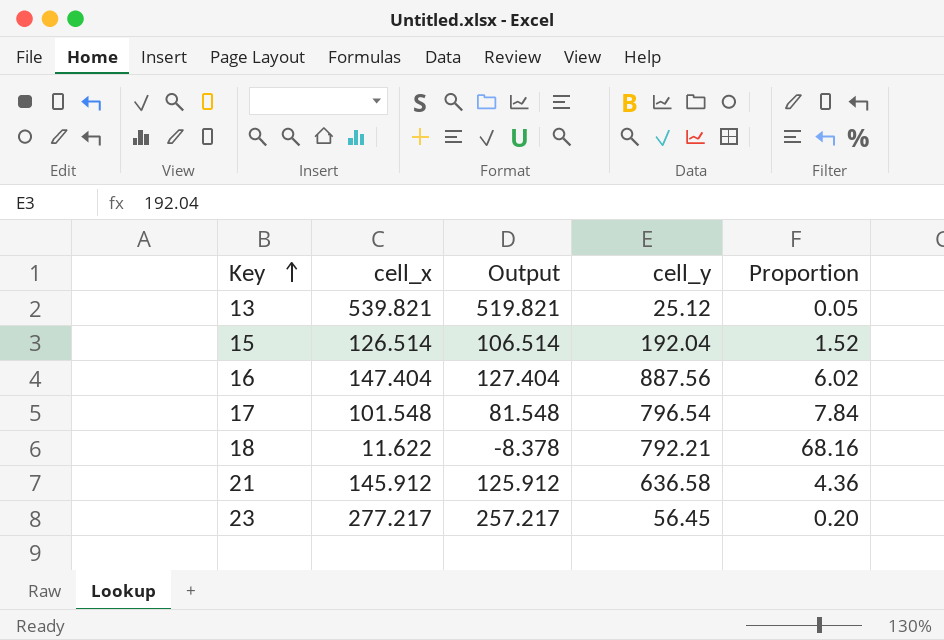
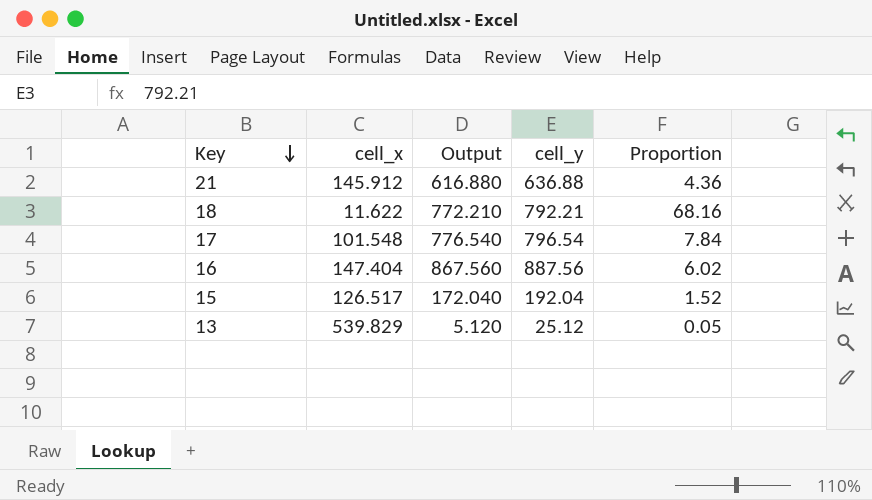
row order: Key ascending -> Key descending
column Output | formula: [cell_x] - 20 -> [cell_y] - 20
row 23: 277.217 | 257.217 | 56.45 | 0.20 -> none
21 | cell_y: 636.58 -> 636.88
15 | cell_x: 126.514 -> 126.517
13 | cell_x: 539.821 -> 539.829

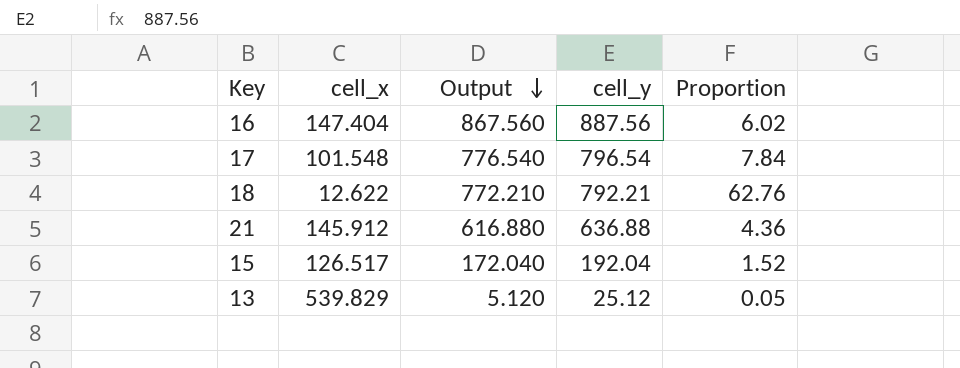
row order: Key descending -> Output descending
18 | cell_x: 11.622 -> 12.622
18 | Proportion: 68.16 -> 62.76

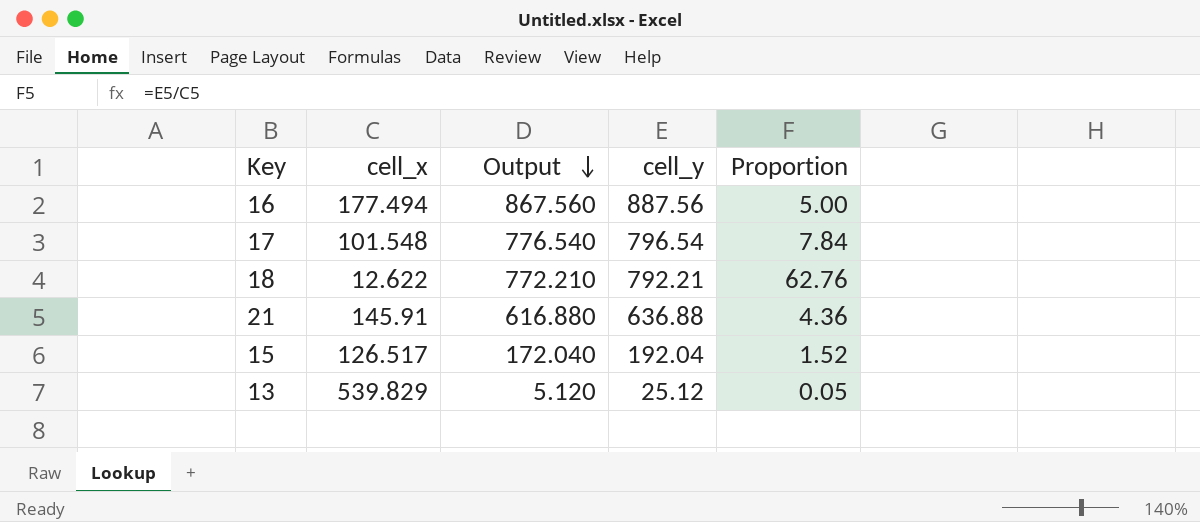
16 | cell_x: 147.404 -> 177.494
16 | Proportion: 6.02 -> 5.00
21 | cell_x: 145.912 -> 145.91

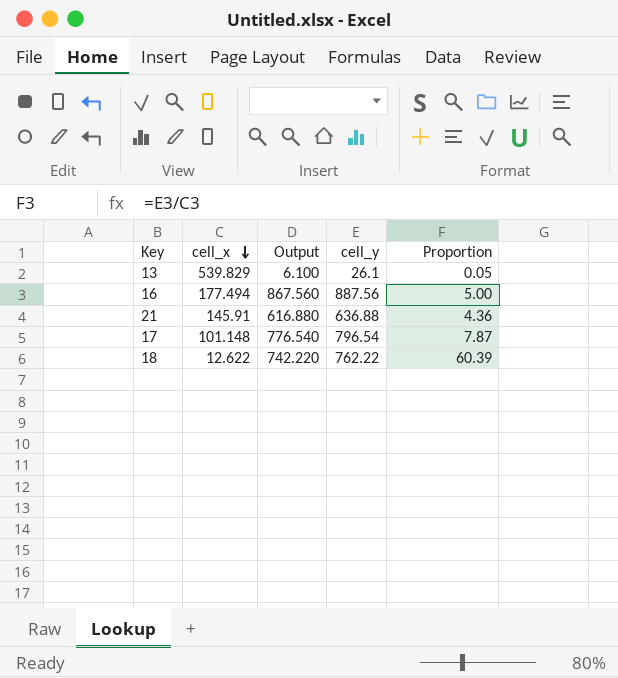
row order: Output descending -> cell_x descending
row 15: 126.517 | 172.040 | 192.04 | 1.52 -> none
13 | Output: 5.120 -> 6.100
13 | cell_y: 25.12 -> 26.1
17 | cell_x: 101.548 -> 101.148
17 | Proportion: 7.84 -> 7.87
18 | Output: 772.210 -> 742.220
18 | cell_y: 792.21 -> 762.22
18 | Proportion: 62.76 -> 60.39

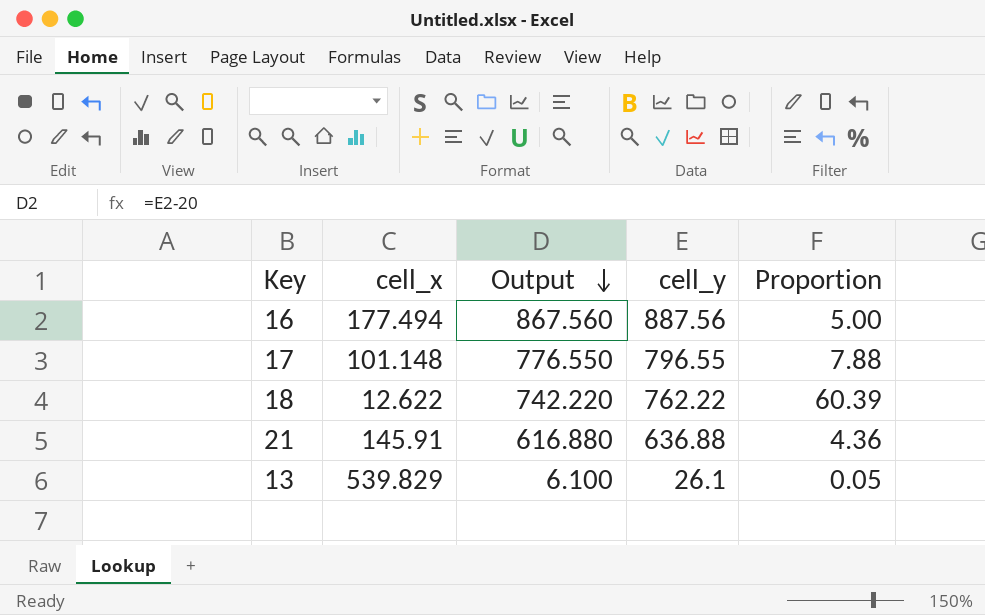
row order: cell_x descending -> Output descending
17 | Output: 776.540 -> 776.550
17 | cell_y: 796.54 -> 796.55
17 | Proportion: 7.87 -> 7.88

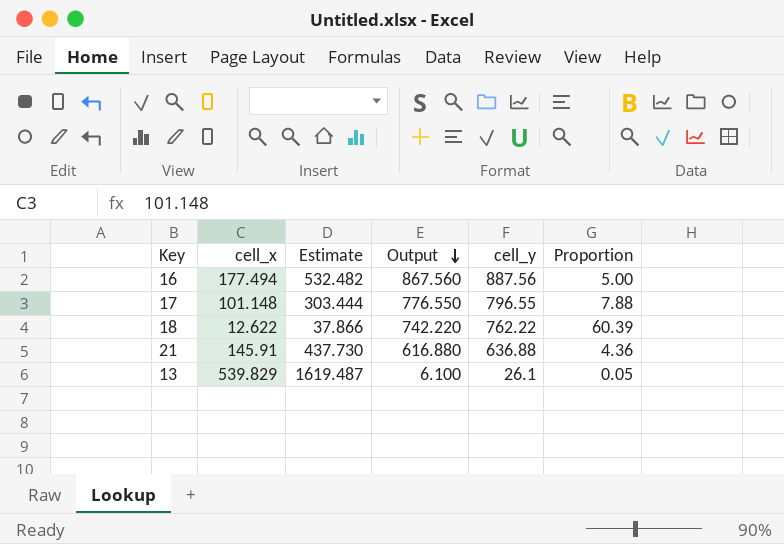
column Estimate | formula: none -> [cell_x] * 3

